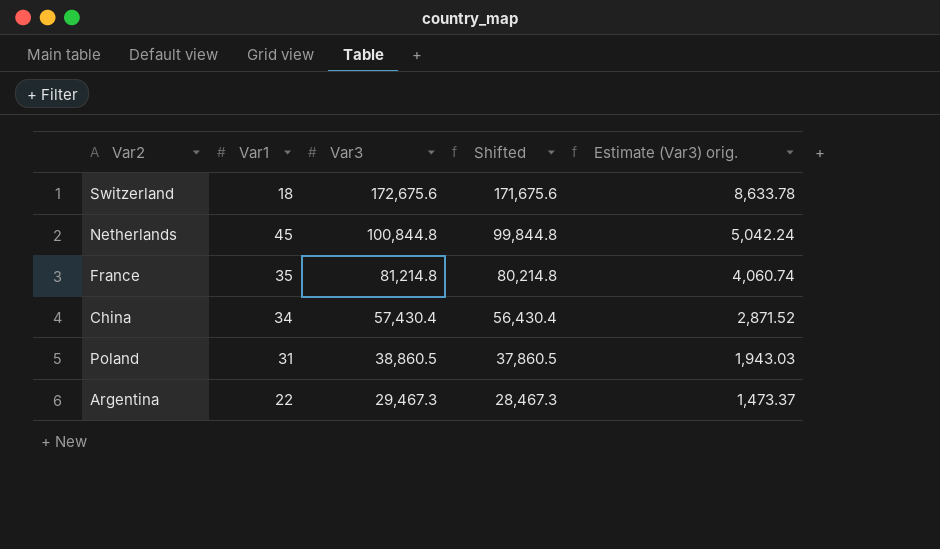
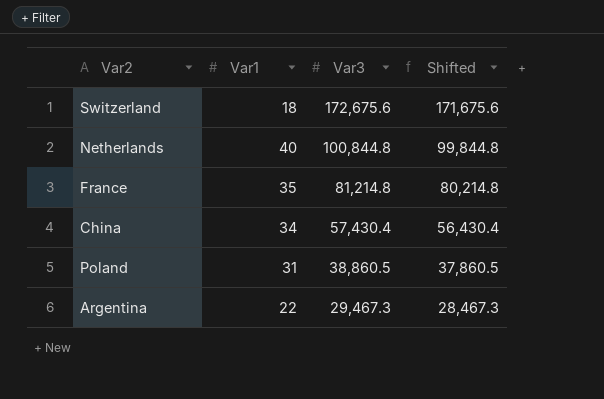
column Estimate (Var3) orig. | formula: [Var3] * 0.05 -> none
Netherlands | Var1: 45 -> 40

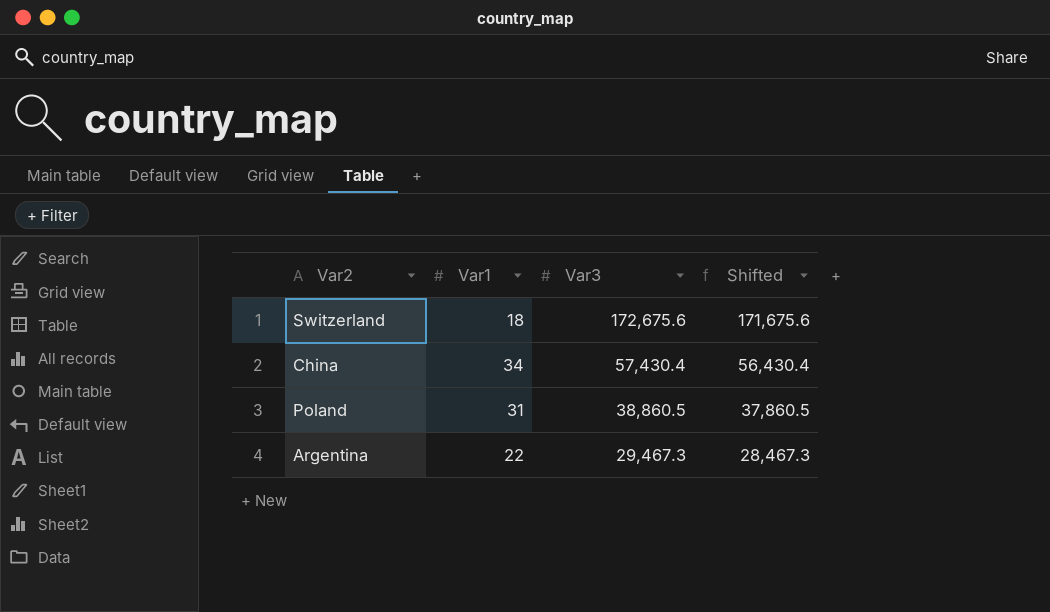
row Netherlands: 40 | 100,844.8 | 99,844.8 -> none
row France: 35 | 81,214.8 | 80,214.8 -> none

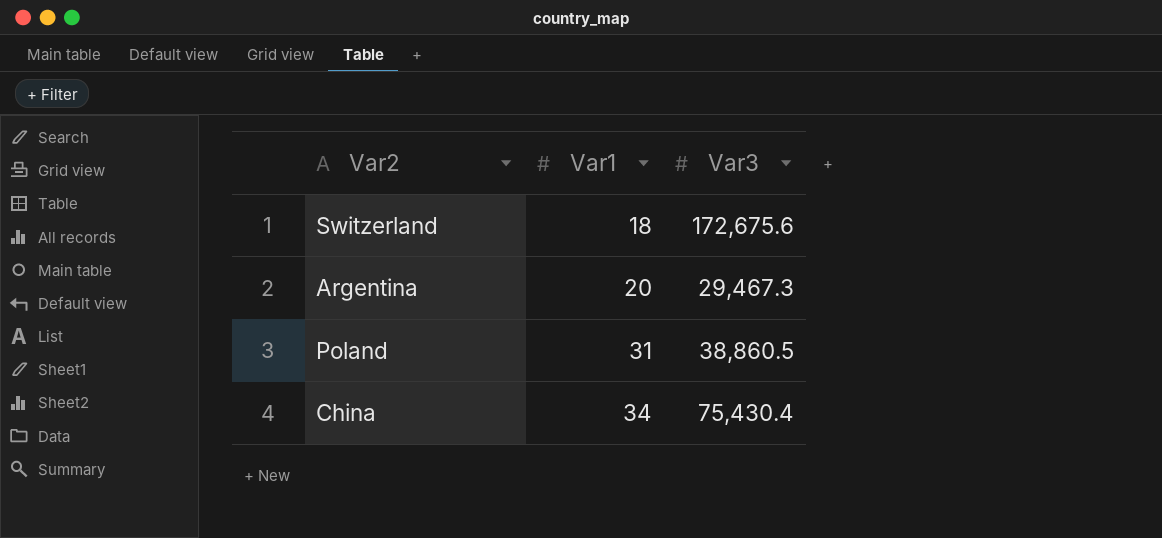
row order: Var3 descending -> Var1 ascending
column Shifted | formula: [Var3] - 1000 -> none
Argentina | Var1: 22 -> 20
China | Var3: 57,430.4 -> 75,430.4

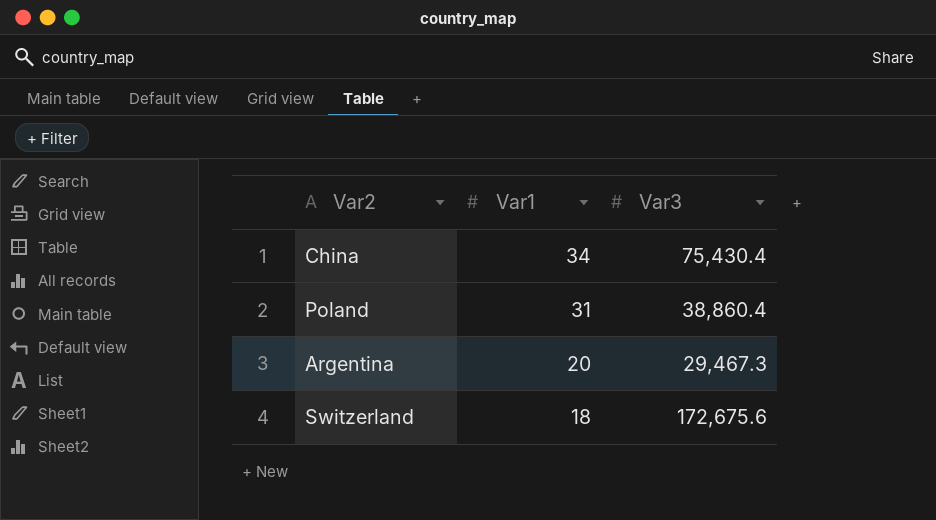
row order: Var1 ascending -> Var1 descending
Poland | Var3: 38,860.5 -> 38,860.4

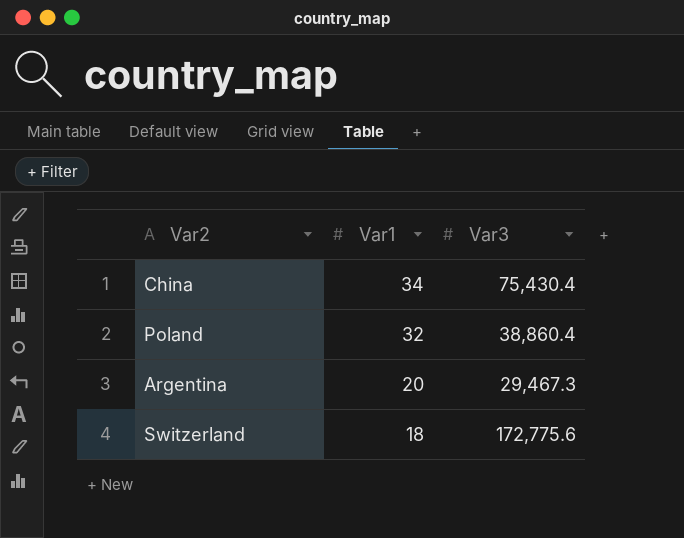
Poland | Var1: 31 -> 32
Switzerland | Var3: 172,675.6 -> 172,775.6

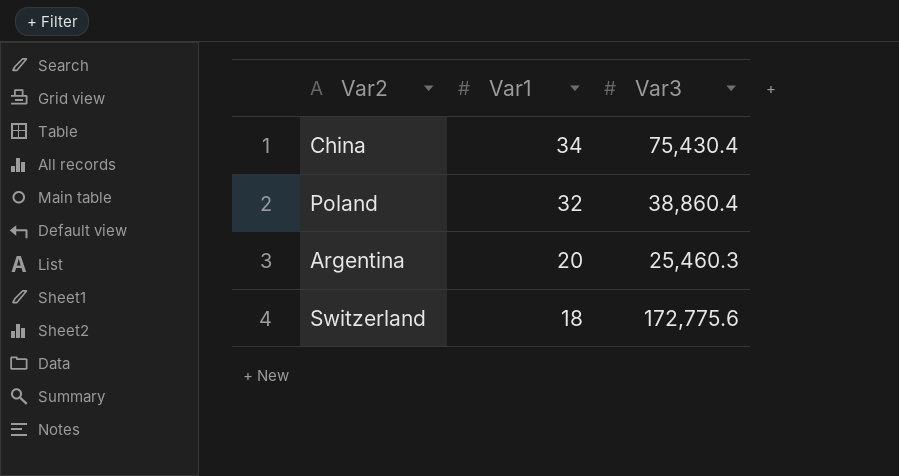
Argentina | Var3: 29,467.3 -> 25,460.3

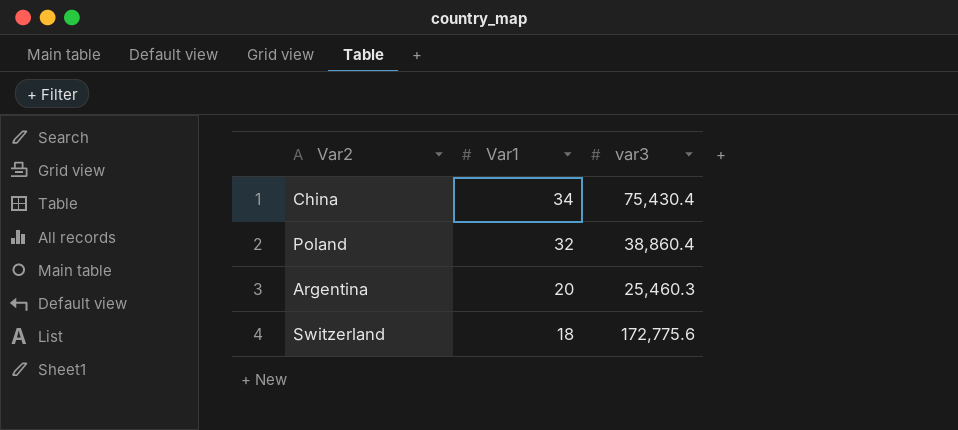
column name: Var3 -> var3

